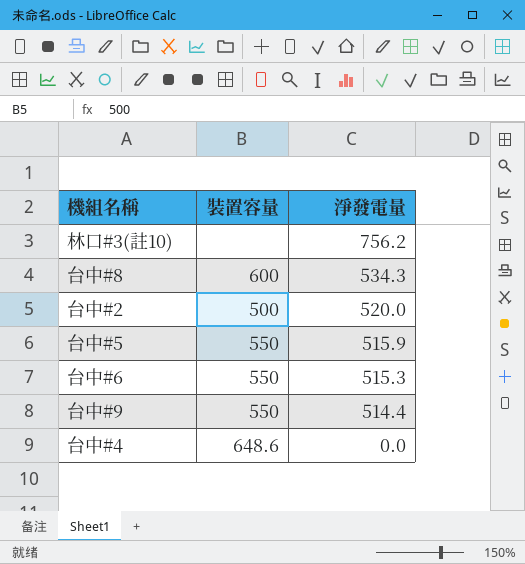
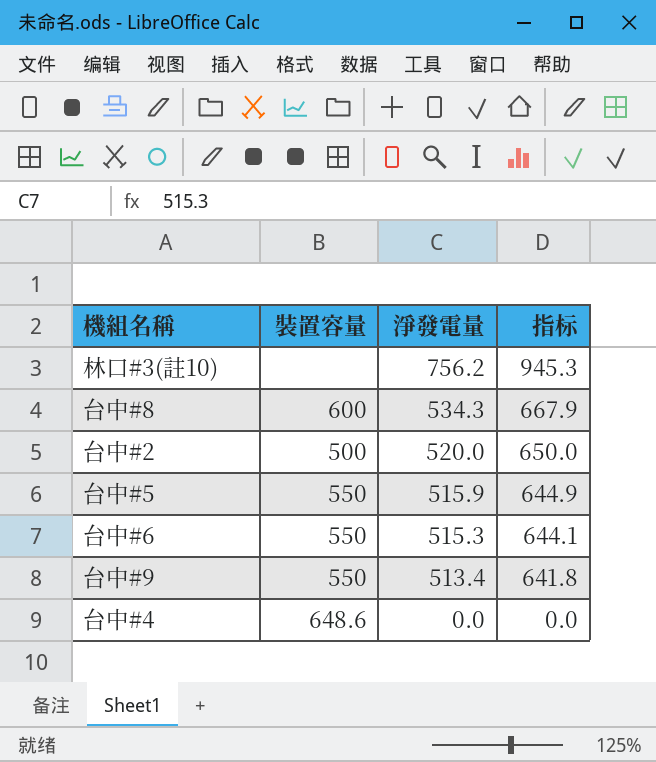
column 指标 | formula: none -> [淨發電量] * 1.25
台中#9 | 淨發電量: 514.4 -> 513.4

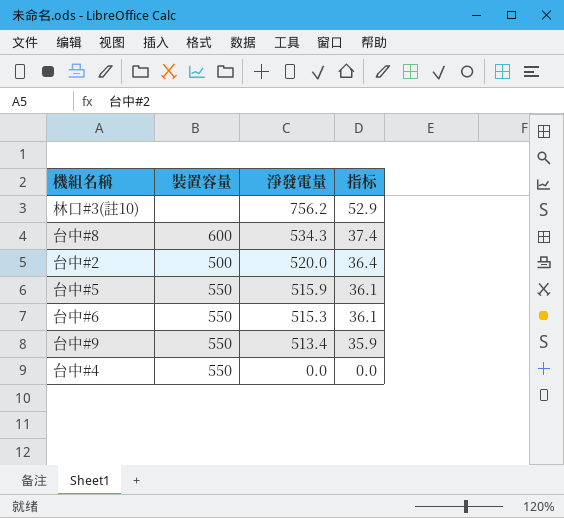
column 指标 | formula: [淨發電量] * 1.25 -> [淨發電量] * 0.07
台中#4 | 裝置容量: 648.6 -> 550

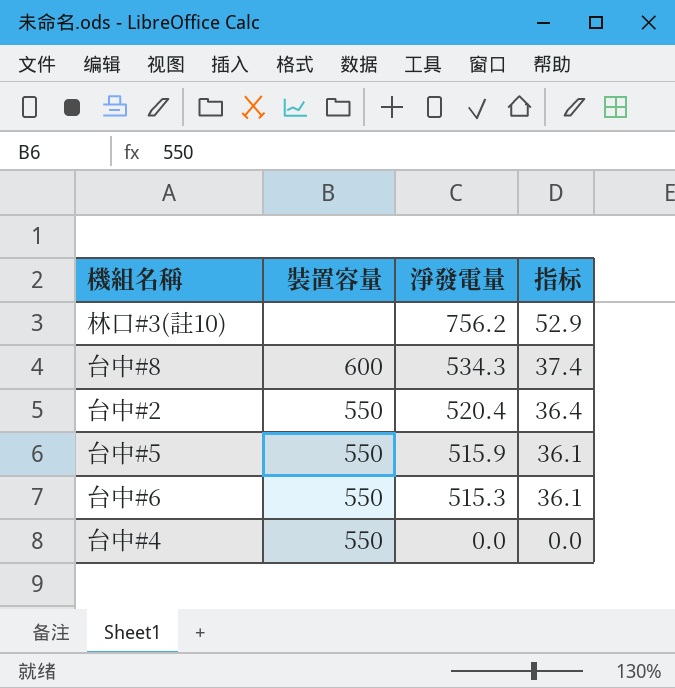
row 台中#9: 550 | 513.4 | 35.9 -> none
台中#2 | 裝置容量: 500 -> 550
台中#2 | 淨發電量: 520.0 -> 520.4

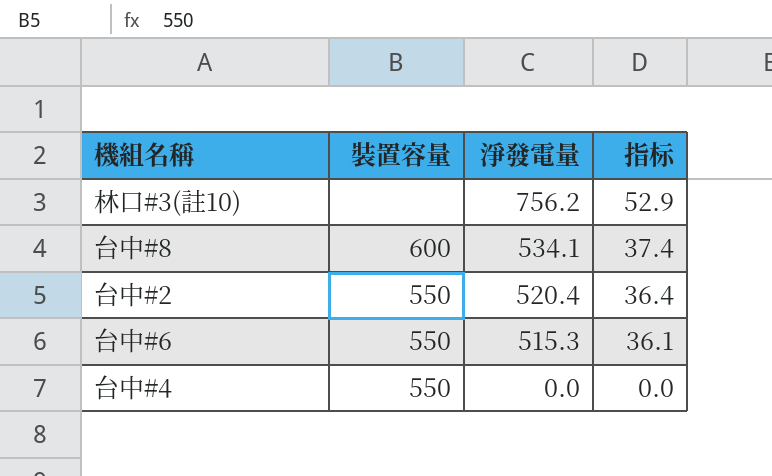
row 台中#5: 550 | 515.9 | 36.1 -> none
台中#8 | 淨發電量: 534.3 -> 534.1

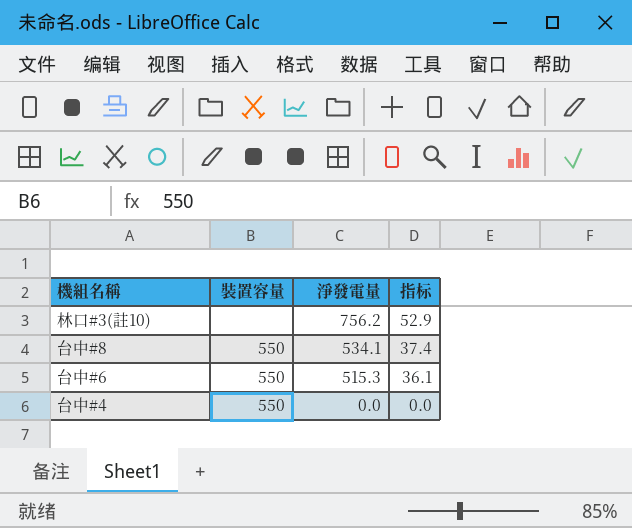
row 台中#2: 550 | 520.4 | 36.4 -> none
台中#8 | 裝置容量: 600 -> 550

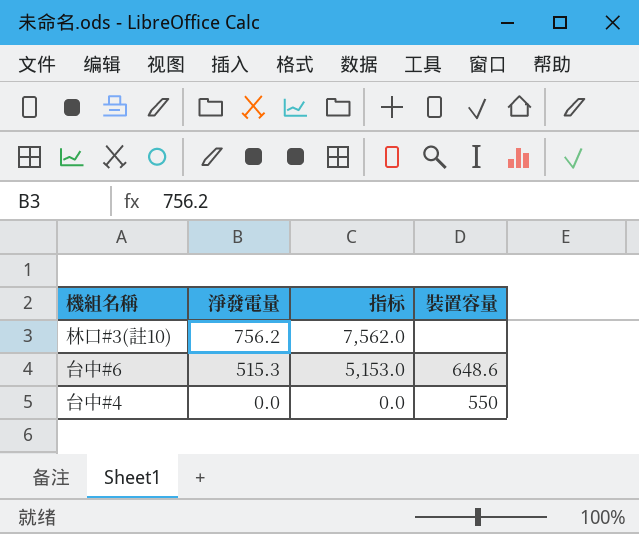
column 指标 | formula: [淨發電量] * 0.07 -> [淨發電量] * 10
column 裝置容量 | position: 2 -> 4
row 台中#8: 550 | 534.1 | 37.4 -> none
台中#6 | 裝置容量: 550 -> 648.6

